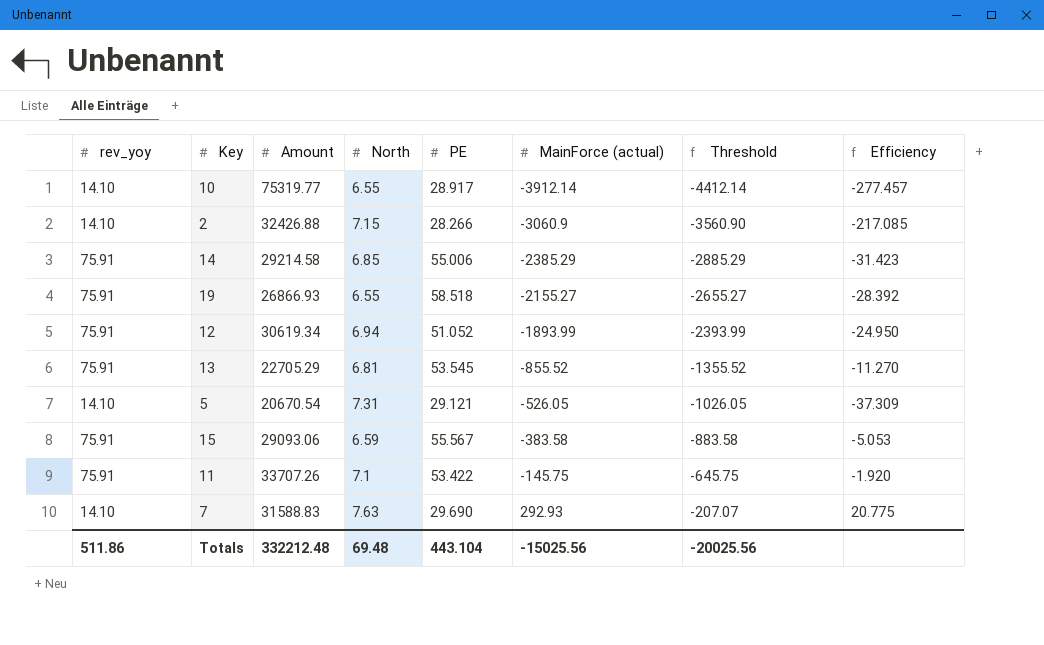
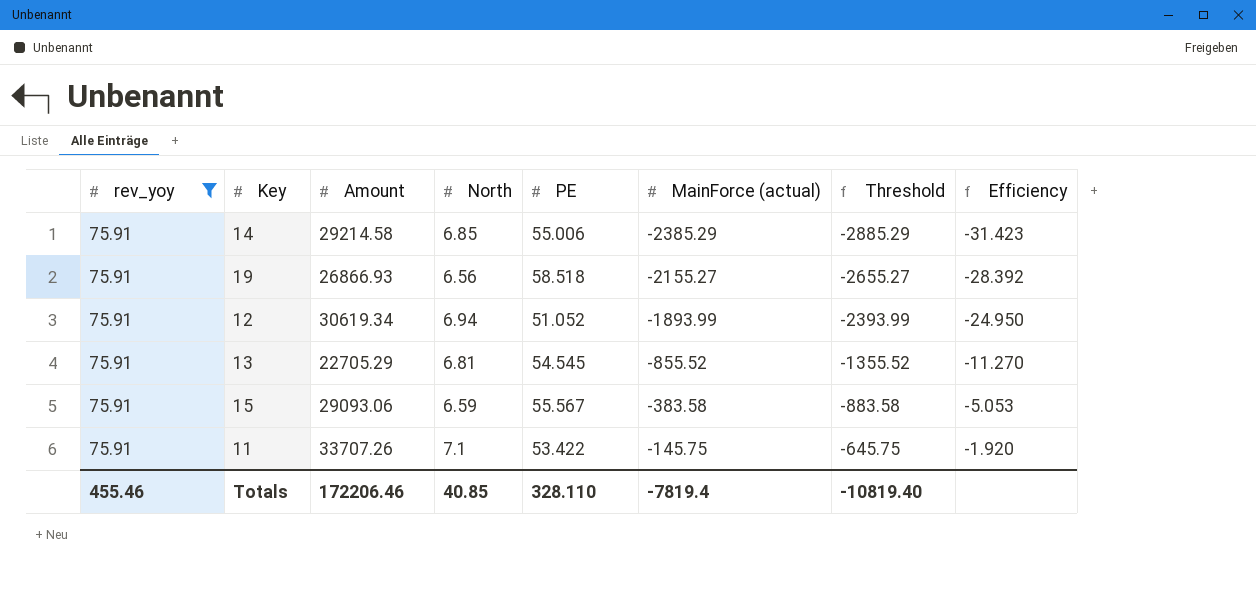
filter: none -> rev_yoy = 75.91
19 | North: 6.55 -> 6.56
13 | PE: 53.545 -> 54.545
Totals | rev_yoy: 511.86 -> 455.46
Totals | Amount: 332212.48 -> 172206.46
Totals | North: 69.48 -> 40.85
Totals | PE: 443.104 -> 328.110
Totals | MainForce (actual): -15025.56 -> -7819.4
Totals | Threshold: -20025.56 -> -10819.40

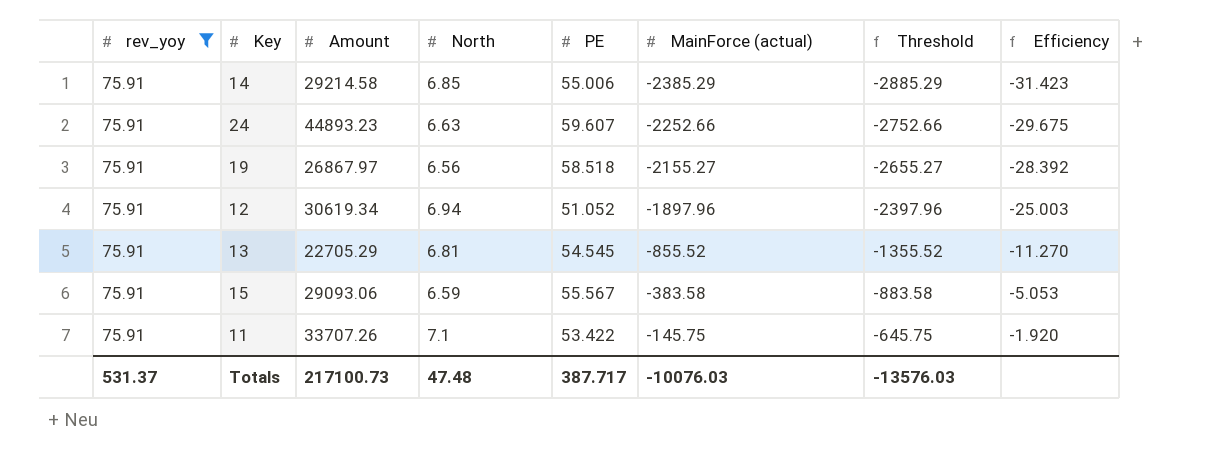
row 24: none -> 75.91 | 44893.23 | 6.63 | 59.607 | -2252.66 | -2752.66 | -29.675
19 | Amount: 26866.93 -> 26867.97
12 | MainForce (actual): -1893.99 -> -1897.96
12 | Threshold: -2393.99 -> -2397.96
12 | Efficiency: -24.950 -> -25.003
Totals | rev_yoy: 455.46 -> 531.37
Totals | Amount: 172206.46 -> 217100.73
Totals | North: 40.85 -> 47.48
Totals | PE: 328.110 -> 387.717
Totals | MainForce (actual): -7819.4 -> -10076.03
Totals | Threshold: -10819.40 -> -13576.03

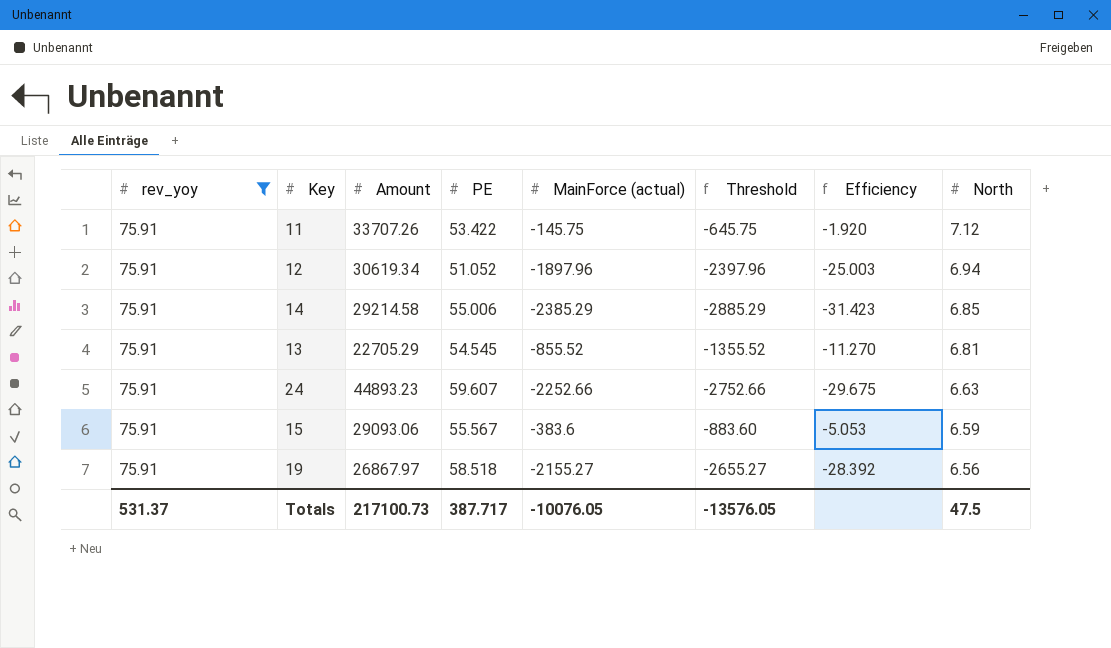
row order: MainForce (actual) ascending -> North descending
column North | position: 4 -> 8
11 | North: 7.1 -> 7.12
15 | MainForce (actual): -383.58 -> -383.6
15 | Threshold: -883.58 -> -883.60
Totals | MainForce (actual): -10076.03 -> -10076.05
Totals | Threshold: -13576.03 -> -13576.05
Totals | North: 47.48 -> 47.5

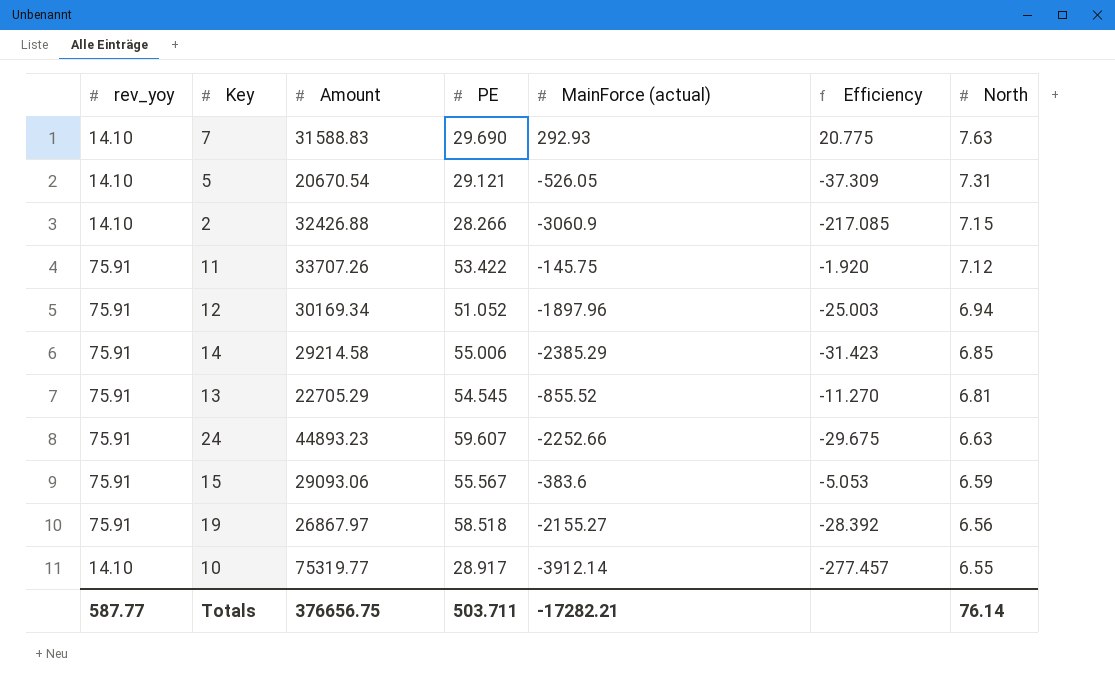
filter: rev_yoy = 75.91 -> none
column Threshold | formula: [MainForce (actual)] - 500 -> none
12 | Amount: 30619.34 -> 30169.34
Totals | rev_yoy: 531.37 -> 587.77
Totals | Amount: 217100.73 -> 376656.75
Totals | PE: 387.717 -> 503.711
Totals | MainForce (actual): -10076.05 -> -17282.21
Totals | North: 47.5 -> 76.14

